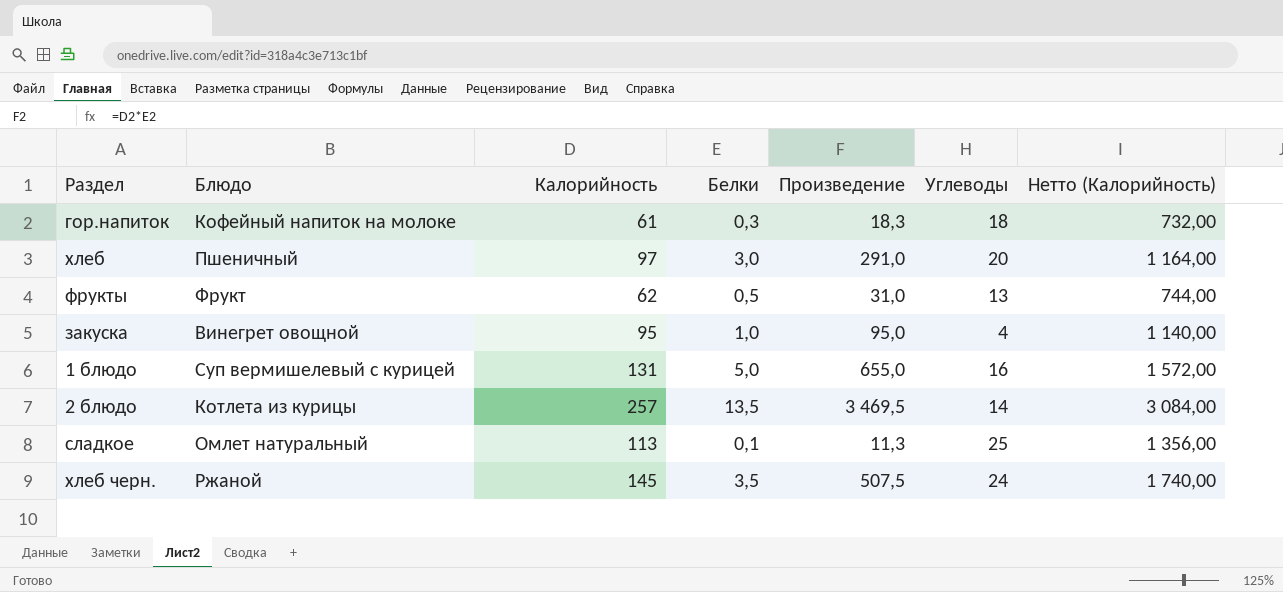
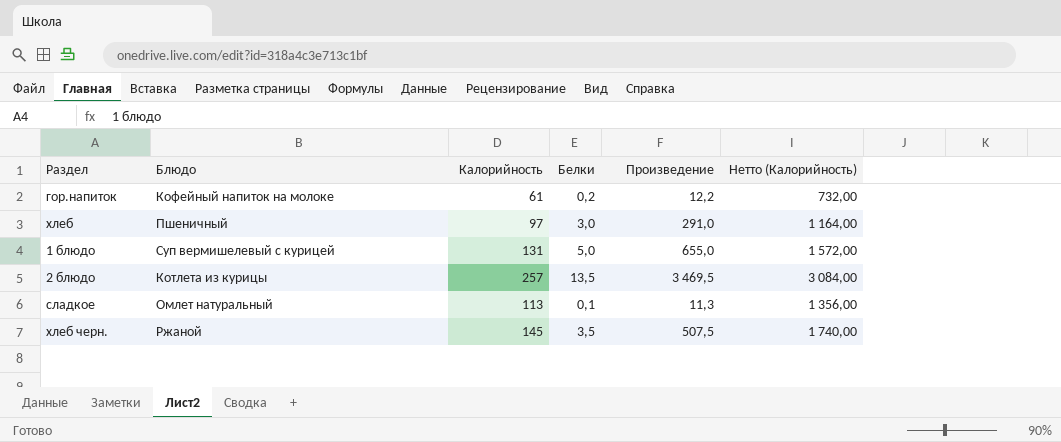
column Углеводы | position: 6 -> none
row фрукты: Фрукт | 62 | 0,5 | 31,0 | 13 | 744,00 -> none
row закуска: Винегрет овощной | 95 | 1,0 | 95,0 | 4 | 1 140,00 -> none
гор.напиток | Белки: 0,3 -> 0,2
гор.напиток | Произведение: 18,3 -> 12,2

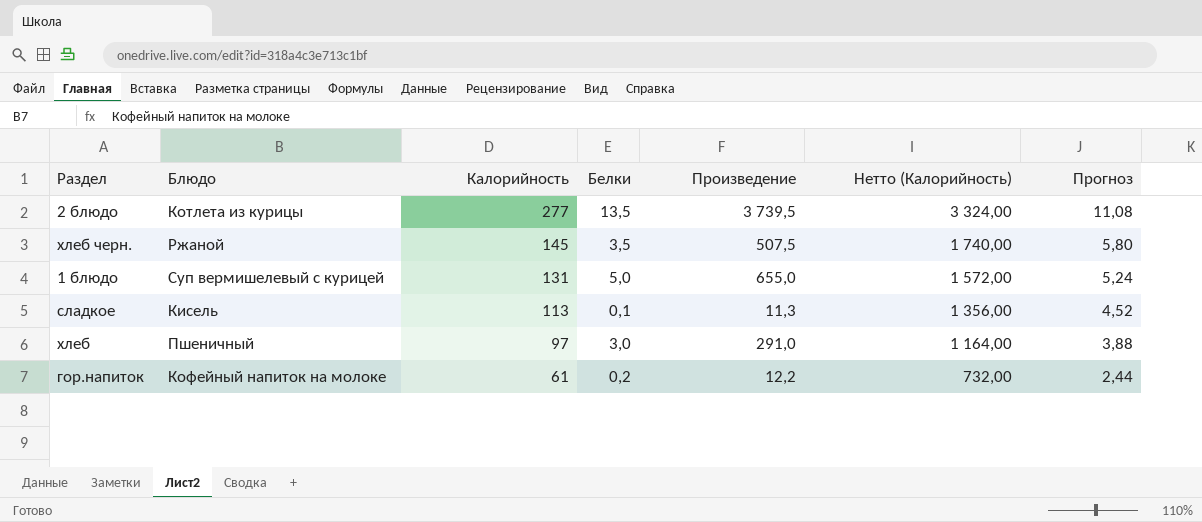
row order: none -> Калорийность descending
column Прогноз | formula: none -> [Калорийность] * 0,04
2 блюдо | Калорийность: 257 -> 277
2 блюдо | Произведение: 3 469,5 -> 3 739,5
2 блюдо | Нетто (Калорийность): 3 084,00 -> 3 324,00
сладкое | Блюдо: Омлет натуральный -> Кисель

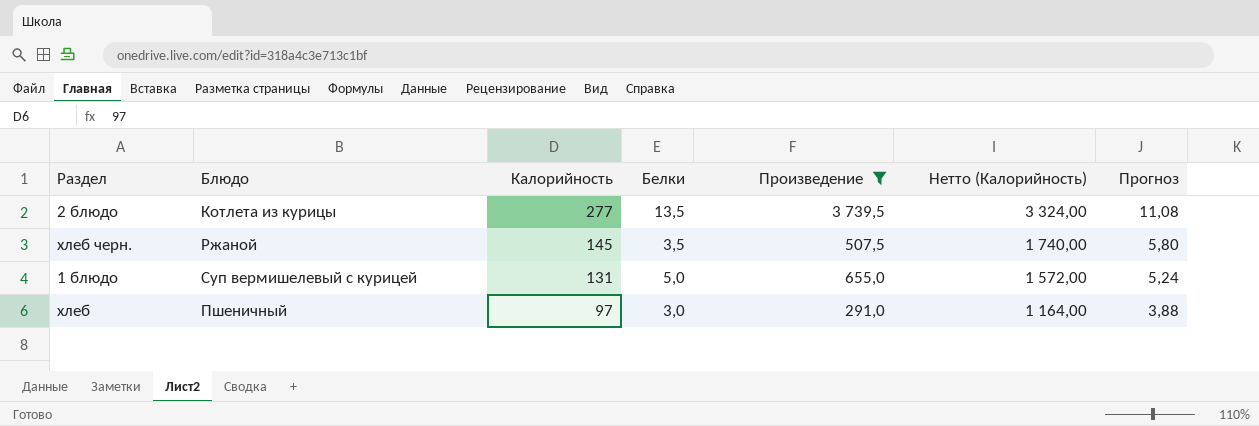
filter: none -> Произведение >= 291,0

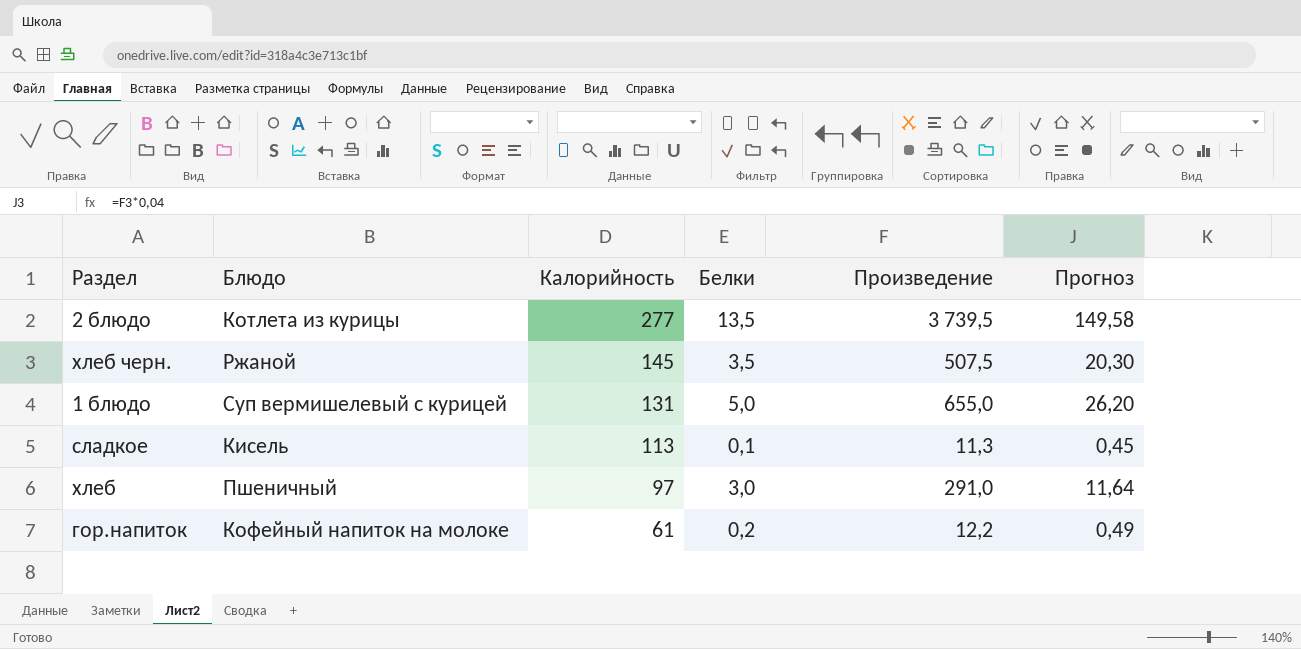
filter: Произведение >= 291,0 -> none
column Нетто (Калорийность) | formula: [Калорийность] * 12 -> none
column Прогноз | formula: [Калорийность] * 0,04 -> [Произведение] * 0,04

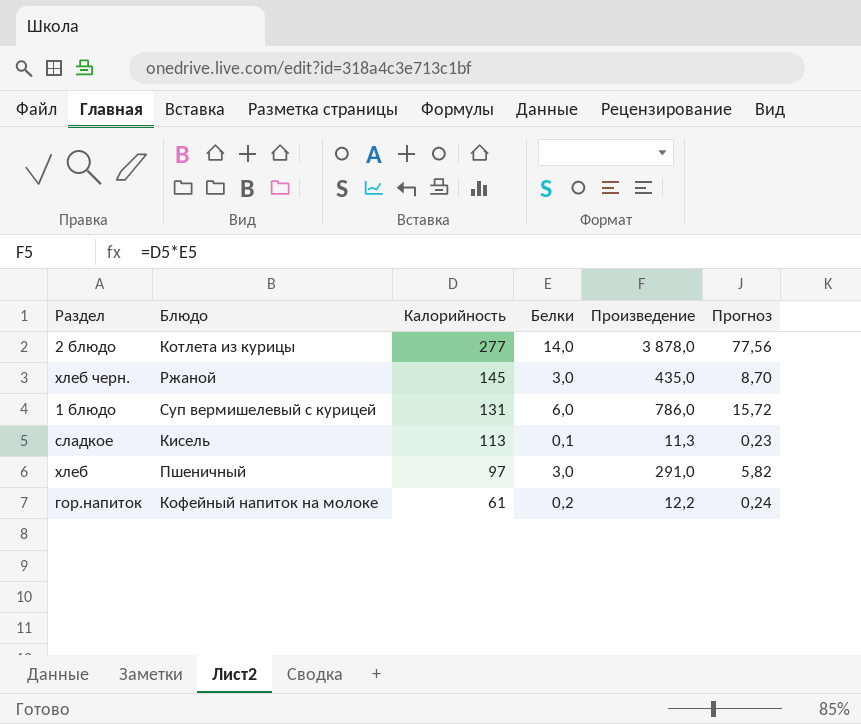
column Прогноз | formula: [Произведение] * 0,04 -> [Произведение] * 0,02
2 блюдо | Белки: 13,5 -> 14,0
2 блюдо | Произведение: 3 739,5 -> 3 878,0
хлеб черн. | Белки: 3,5 -> 3,0
хлеб черн. | Произведение: 507,5 -> 435,0
1 блюдо | Белки: 5,0 -> 6,0
1 блюдо | Произведение: 655,0 -> 786,0

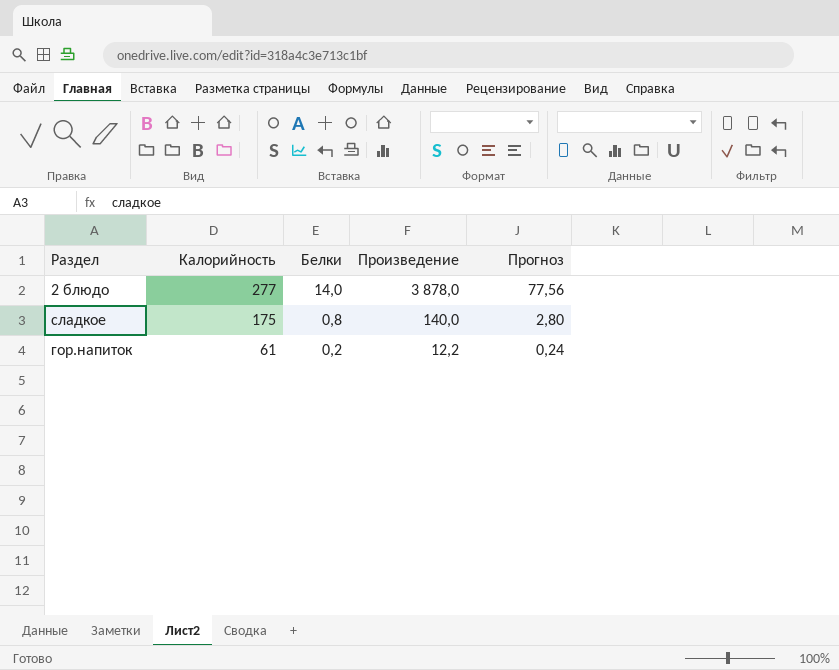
column Блюдо | position: 2 -> none
row хлеб черн.: Ржаной | 145 | 3,0 | 435,0 | 8,70 -> none
row 1 блюдо: Суп вермишелевый с курицей | 131 | 6,0 | 786,0 | 15,72 -> none
row хлеб: Пшеничный | 97 | 3,0 | 291,0 | 5,82 -> none
сладкое | Калорийность: 113 -> 175
сладкое | Белки: 0,1 -> 0,8
сладкое | Произведение: 11,3 -> 140,0
сладкое | Прогноз: 0,23 -> 2,80

